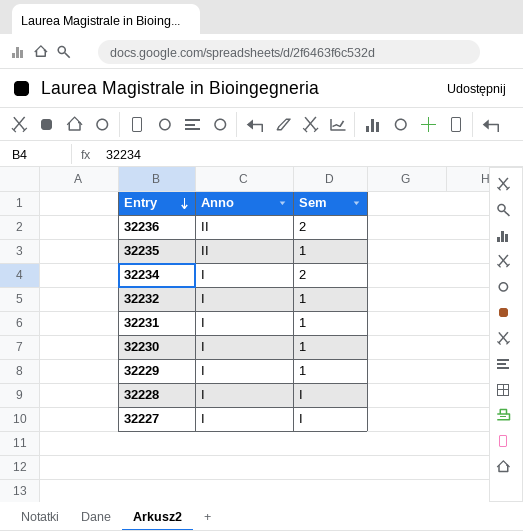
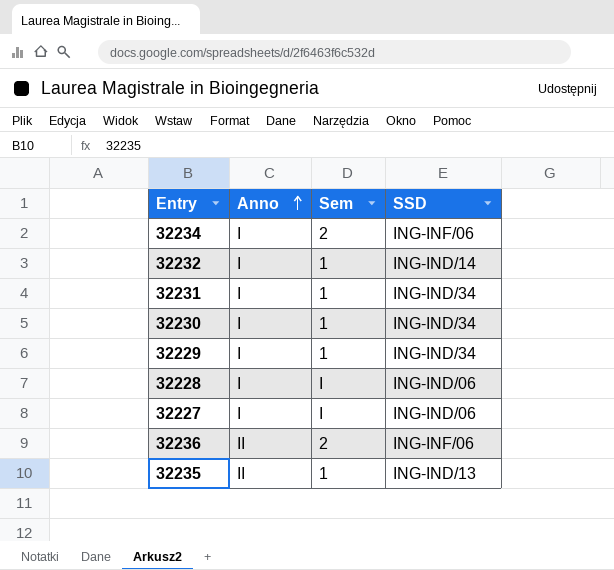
row order: Entry descending -> Anno ascending
column SSD | position: none -> 4

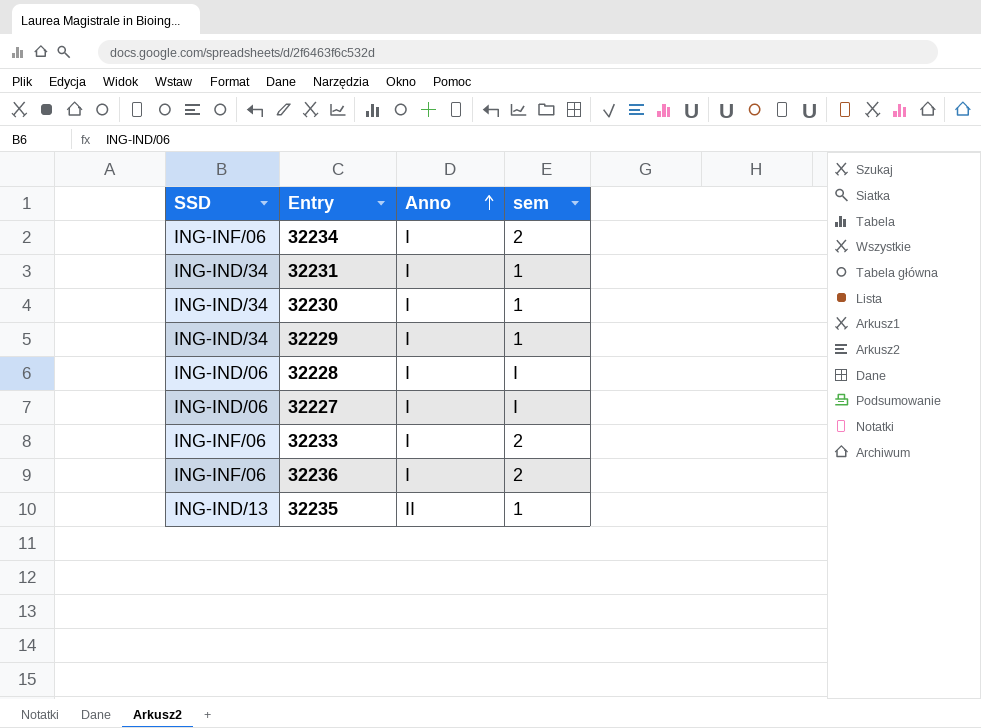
column SSD | position: 4 -> 1
column name: Sem -> sem
row 32232: I | 1 | ING-IND/14 -> none
row 32233: none -> ING-INF/06 | I | 2
32236 | Anno: II -> I

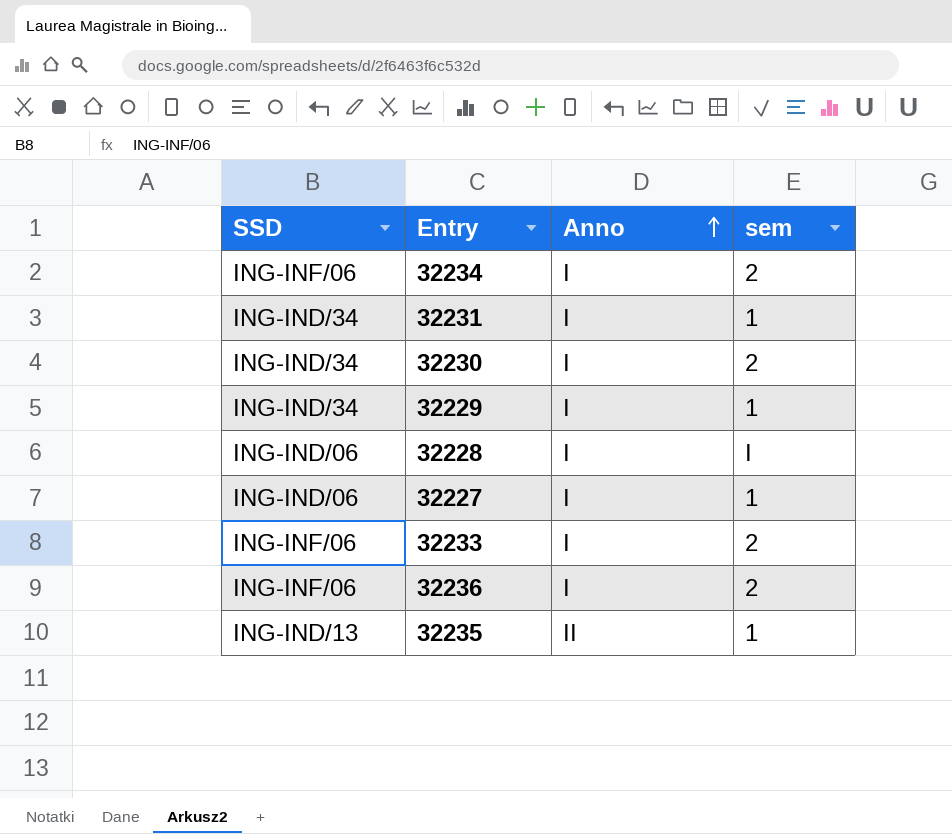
32230 | sem: 1 -> 2
32227 | sem: I -> 1

